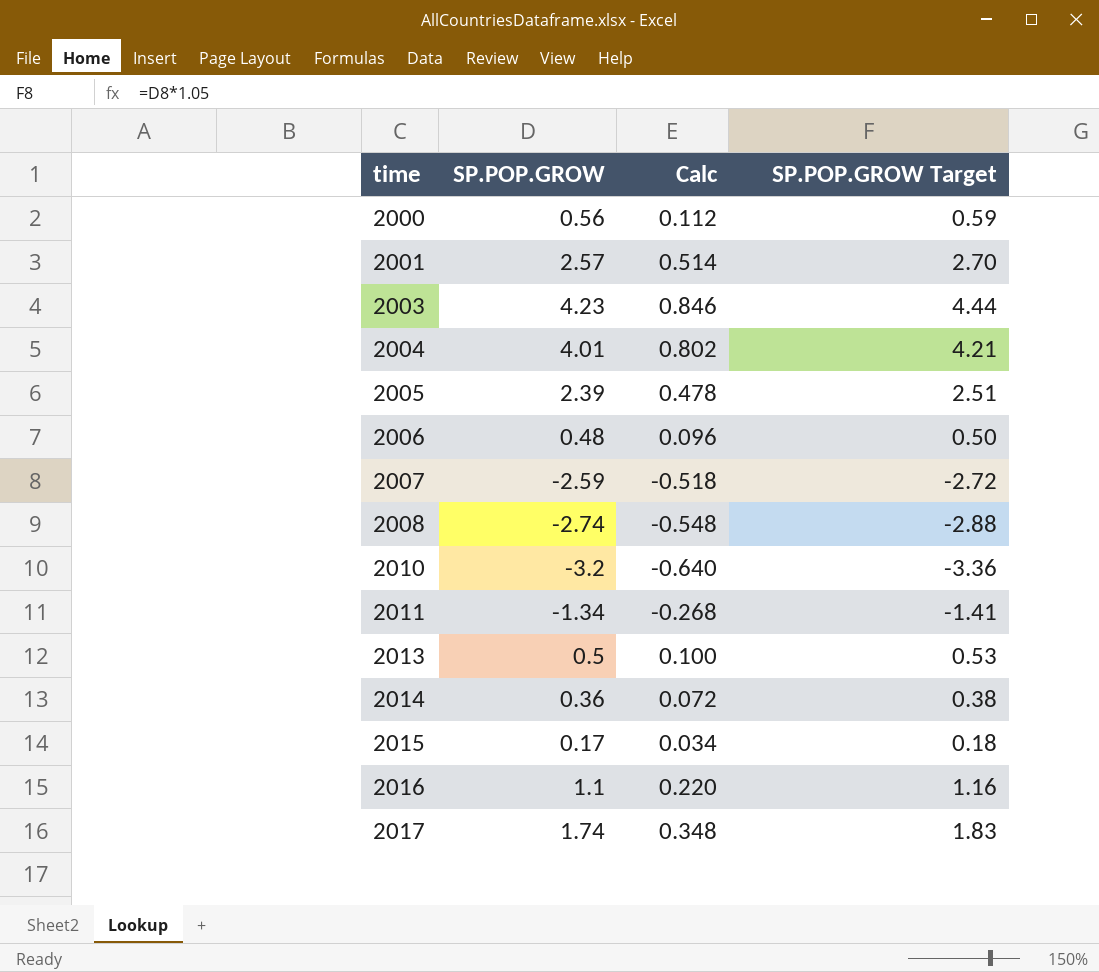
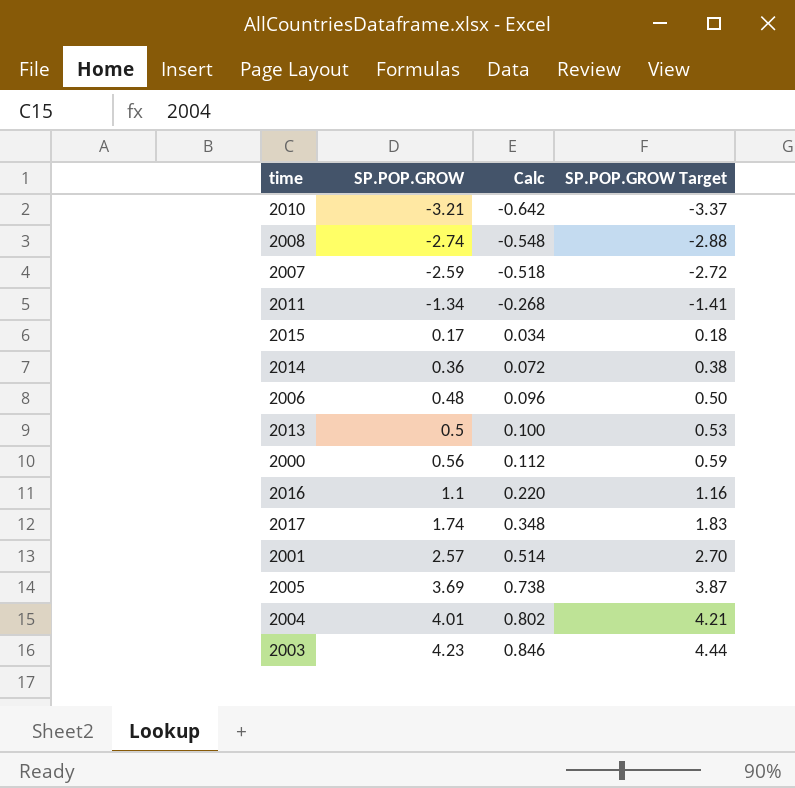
row order: time ascending -> SP.POP.GROW ascending
2010 | SP.POP.GROW: -3.2 -> -3.21
2010 | Calc: -0.640 -> -0.642
2010 | SP.POP.GROW Target: -3.36 -> -3.37
2005 | SP.POP.GROW: 2.39 -> 3.69
2005 | Calc: 0.478 -> 0.738
2005 | SP.POP.GROW Target: 2.51 -> 3.87

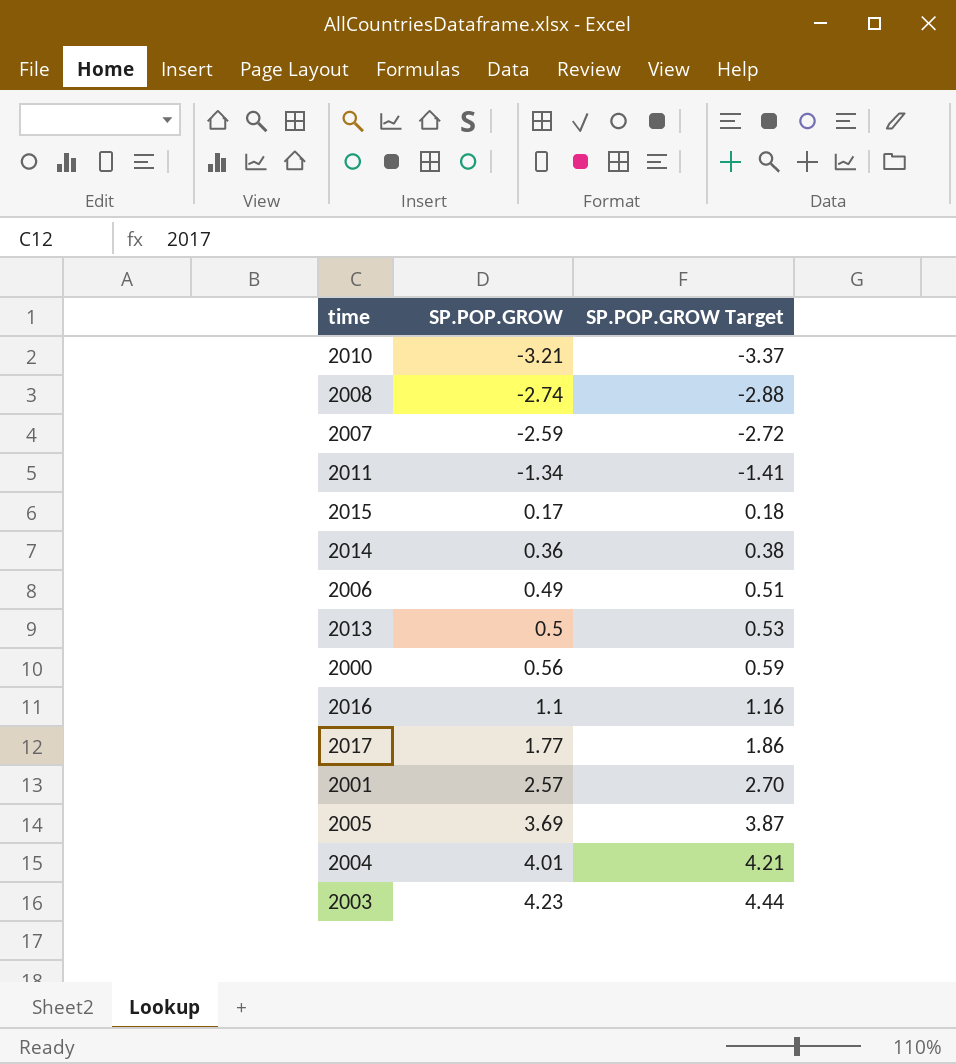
column Calc | formula: [SP.POP.GROW] * 0.2 -> none
2006 | SP.POP.GROW: 0.48 -> 0.49
2006 | SP.POP.GROW Target: 0.50 -> 0.51
2017 | SP.POP.GROW: 1.74 -> 1.77
2017 | SP.POP.GROW Target: 1.83 -> 1.86

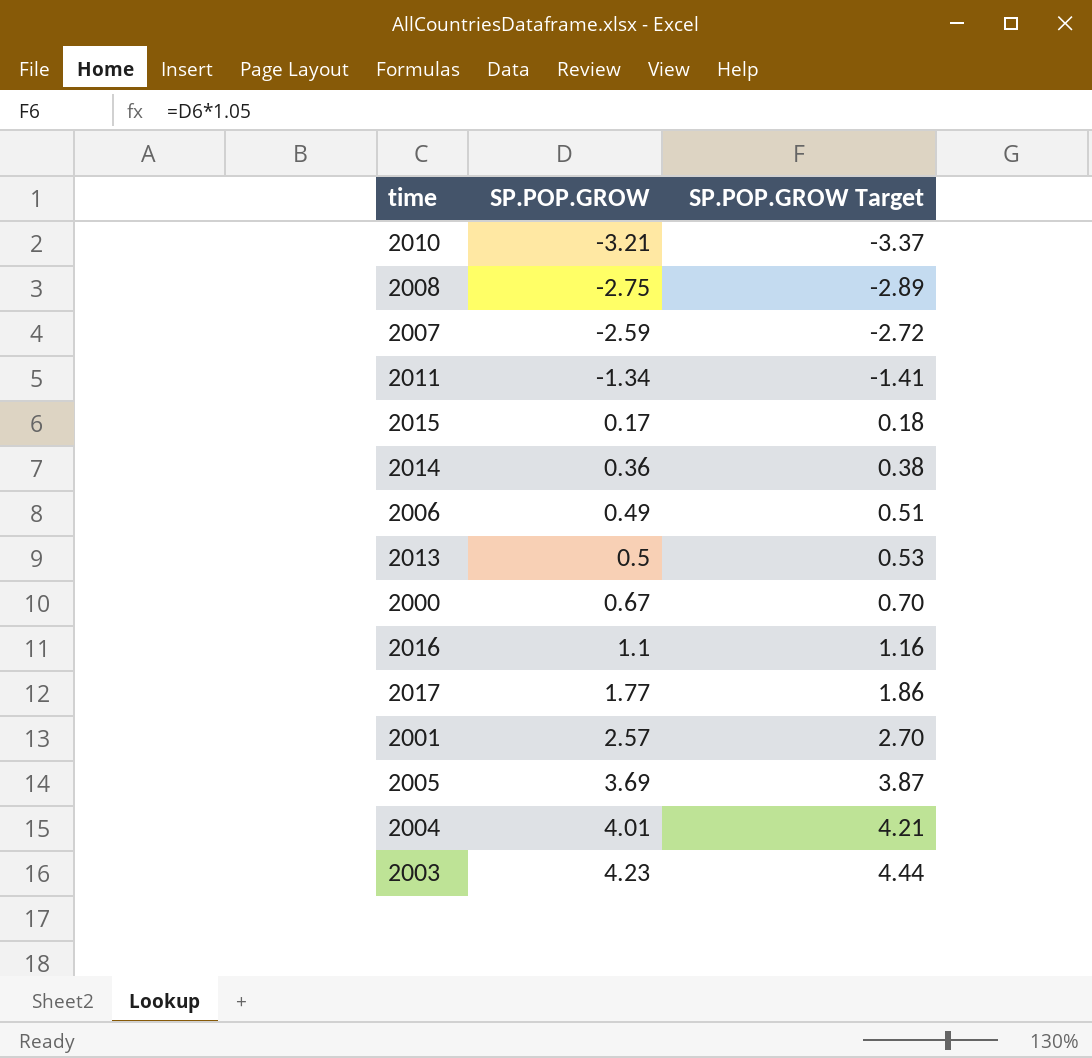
2008 | SP.POP.GROW: -2.74 -> -2.75
2008 | SP.POP.GROW Target: -2.88 -> -2.89
2000 | SP.POP.GROW: 0.56 -> 0.67
2000 | SP.POP.GROW Target: 0.59 -> 0.70

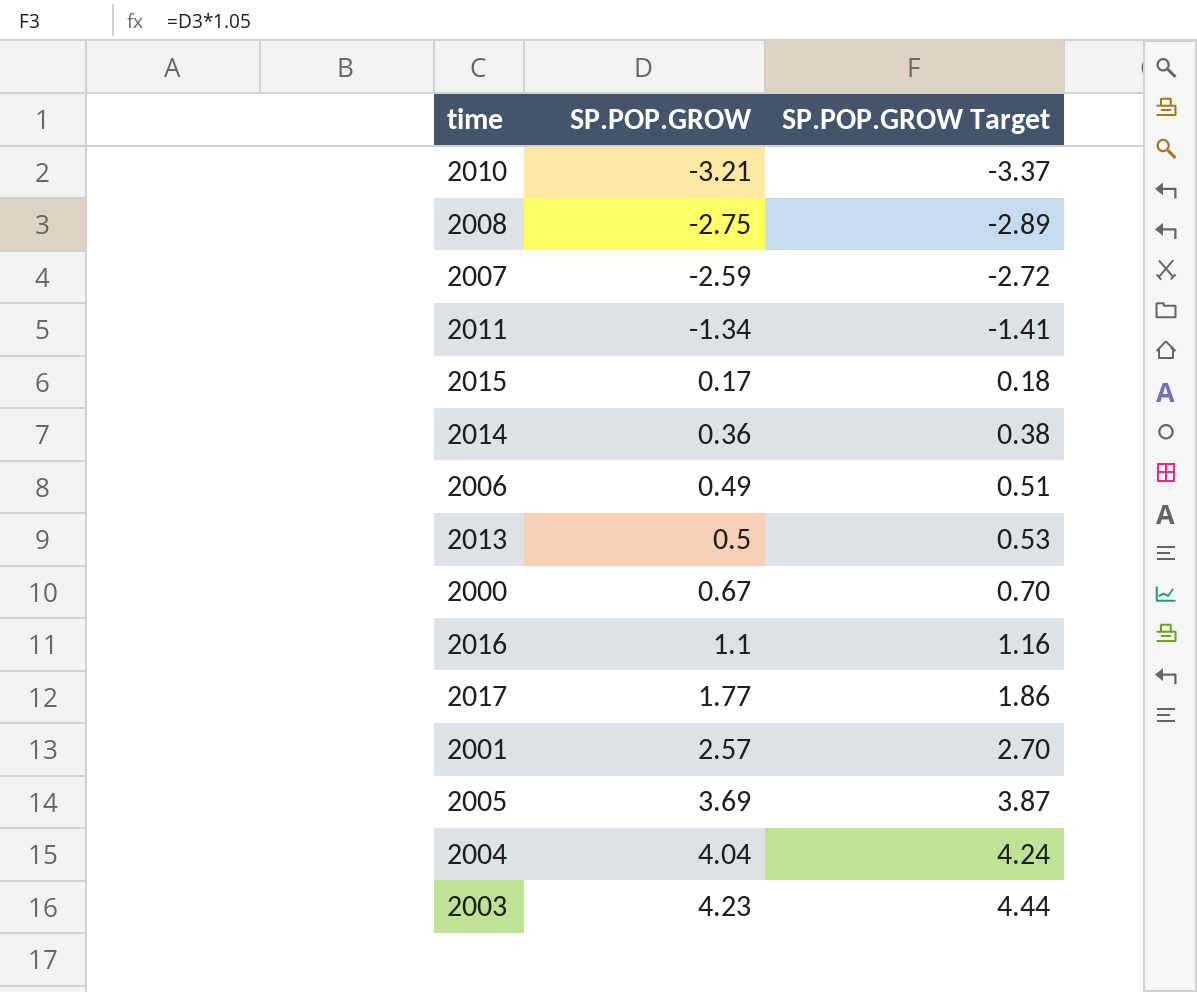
2004 | SP.POP.GROW: 4.01 -> 4.04
2004 | SP.POP.GROW Target: 4.21 -> 4.24

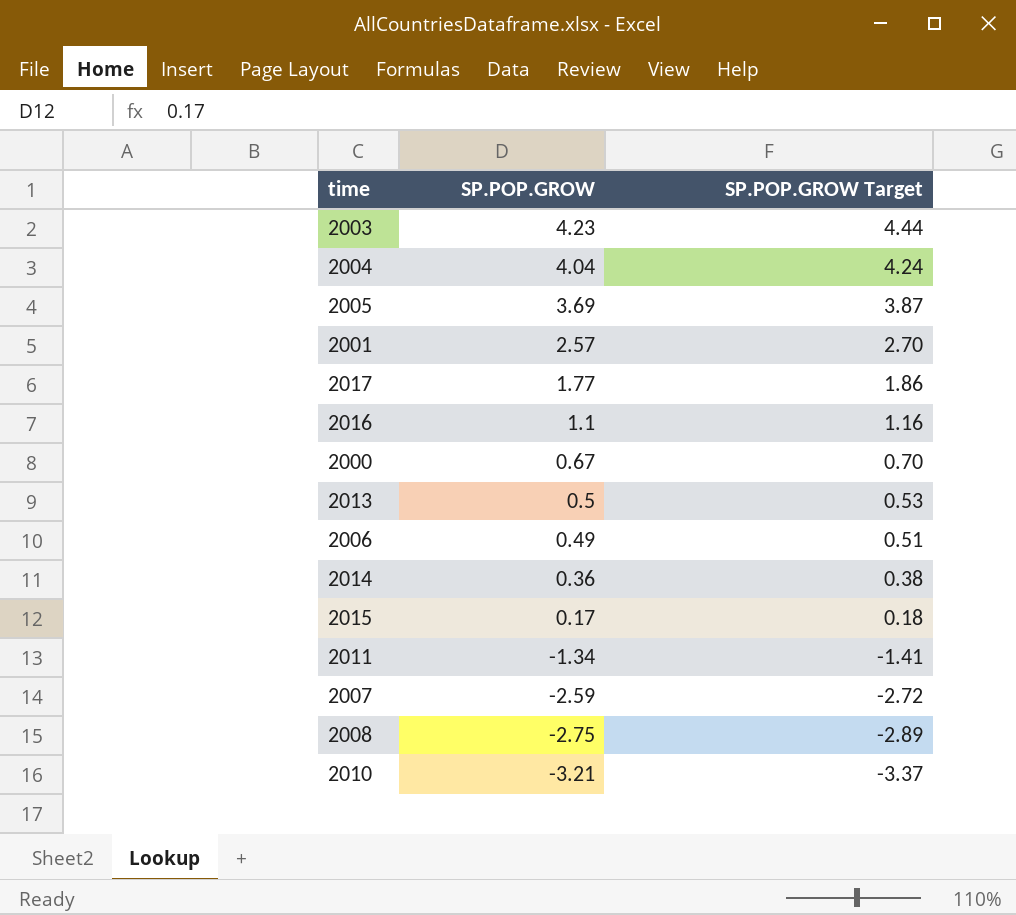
row order: SP.POP.GROW ascending -> SP.POP.GROW descending

